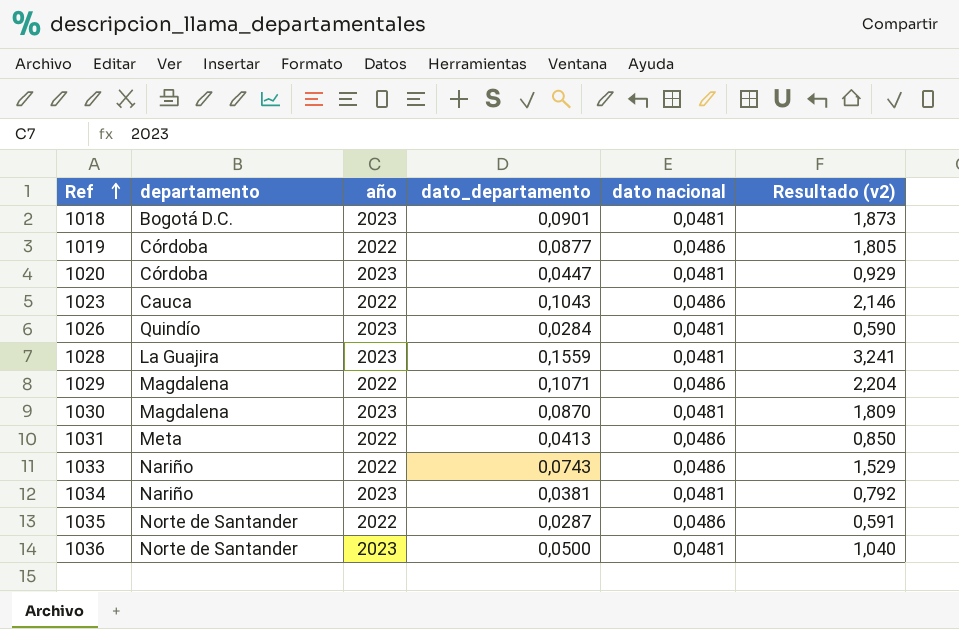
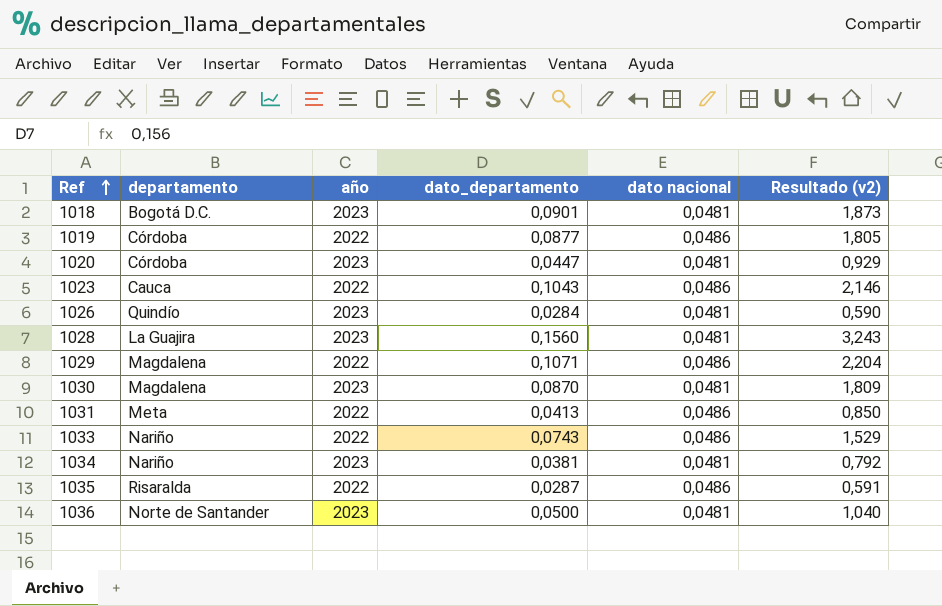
1028 | dato_departamento: 0,1559 -> 0,1560
1028 | Resultado (v2): 3,241 -> 3,243
1035 | departamento: Norte de Santander -> Risaralda

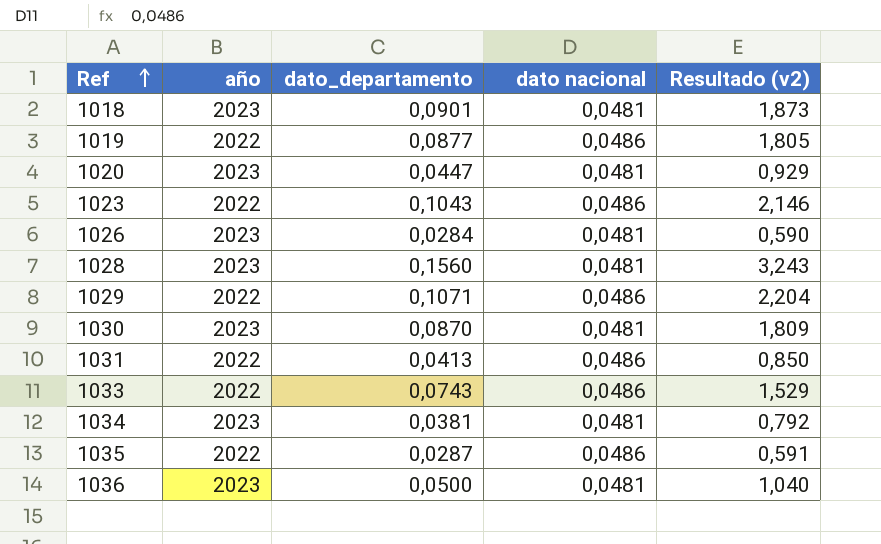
column departamento | position: 2 -> none

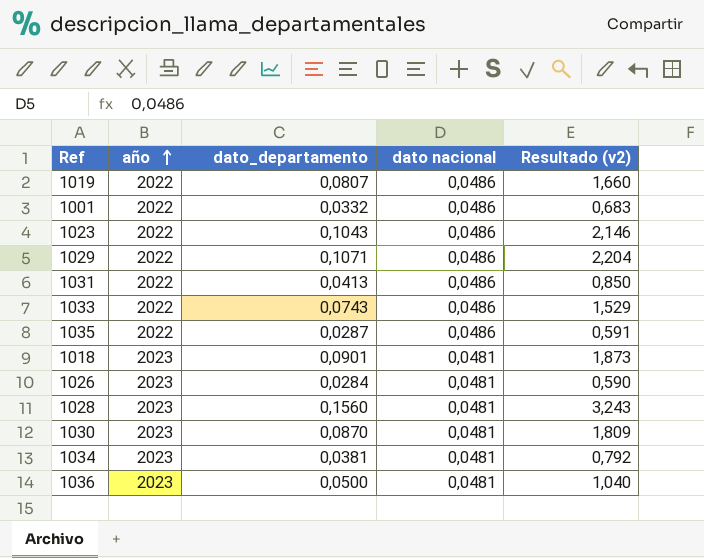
row order: Ref ascending -> año ascending
row 1020: 2023 | 0,0447 | 0,0481 | 0,929 -> none
1019 | dato_departamento: 0,0877 -> 0,0807
1019 | Resultado (v2): 1,805 -> 1,660
row 1001: none -> 2022 | 0,0332 | 0,0486 | 0,683

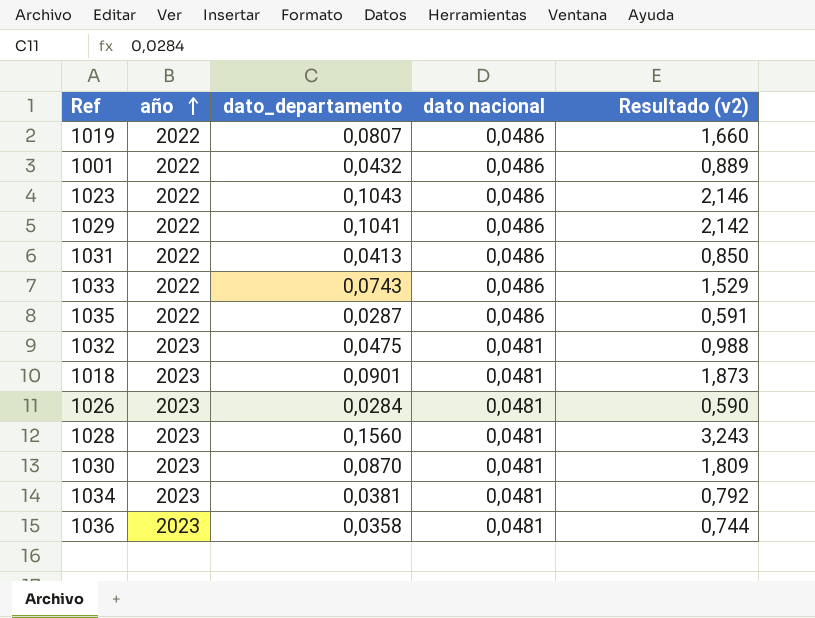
1001 | dato_departamento: 0,0332 -> 0,0432
1001 | Resultado (v2): 0,683 -> 0,889
1029 | dato_departamento: 0,1071 -> 0,1041
1029 | Resultado (v2): 2,204 -> 2,142
row 1032: none -> 2023 | 0,0475 | 0,0481 | 0,988
1036 | dato_departamento: 0,0500 -> 0,0358
1036 | Resultado (v2): 1,040 -> 0,744

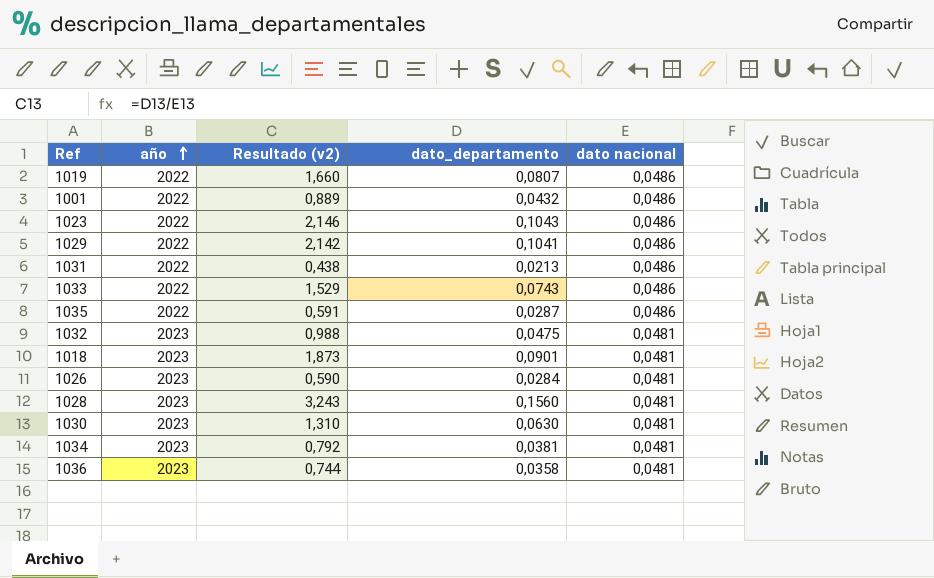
column Resultado (v2) | position: 5 -> 3
1031 | Resultado (v2): 0,850 -> 0,438
1031 | dato_departamento: 0,0413 -> 0,0213
1030 | Resultado (v2): 1,809 -> 1,310
1030 | dato_departamento: 0,0870 -> 0,0630

